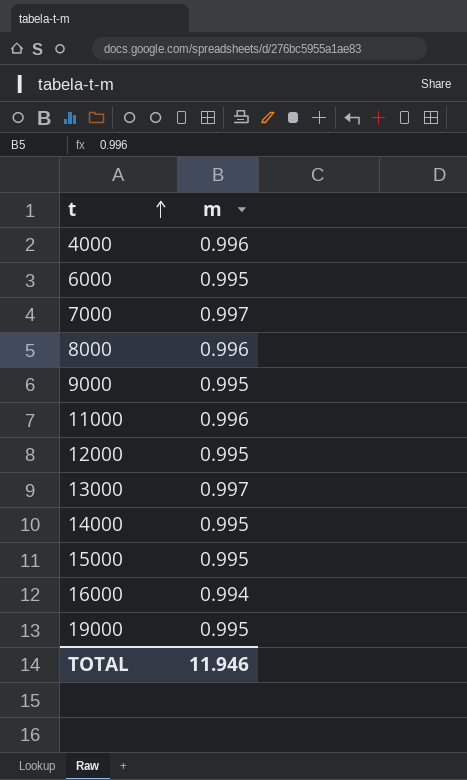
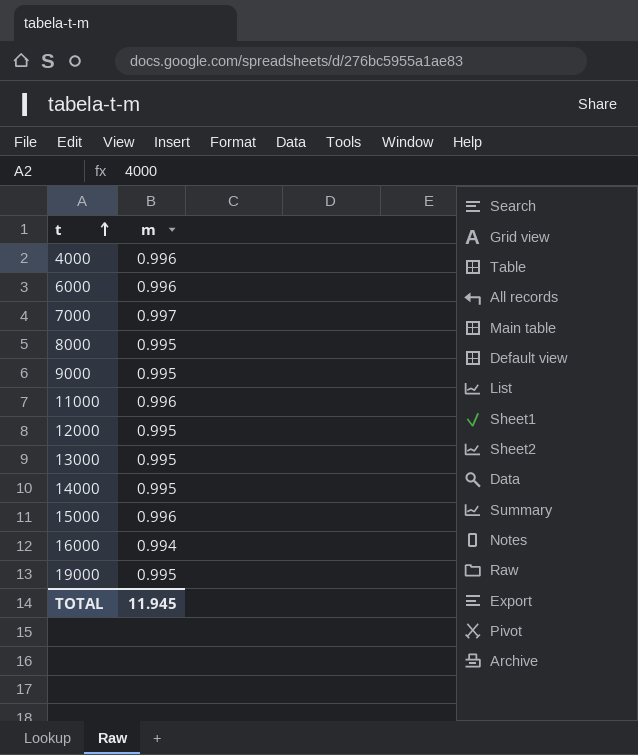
6000 | m: 0.995 -> 0.996
8000 | m: 0.996 -> 0.995
13000 | m: 0.997 -> 0.995
15000 | m: 0.995 -> 0.996
TOTAL | m: 11.946 -> 11.945

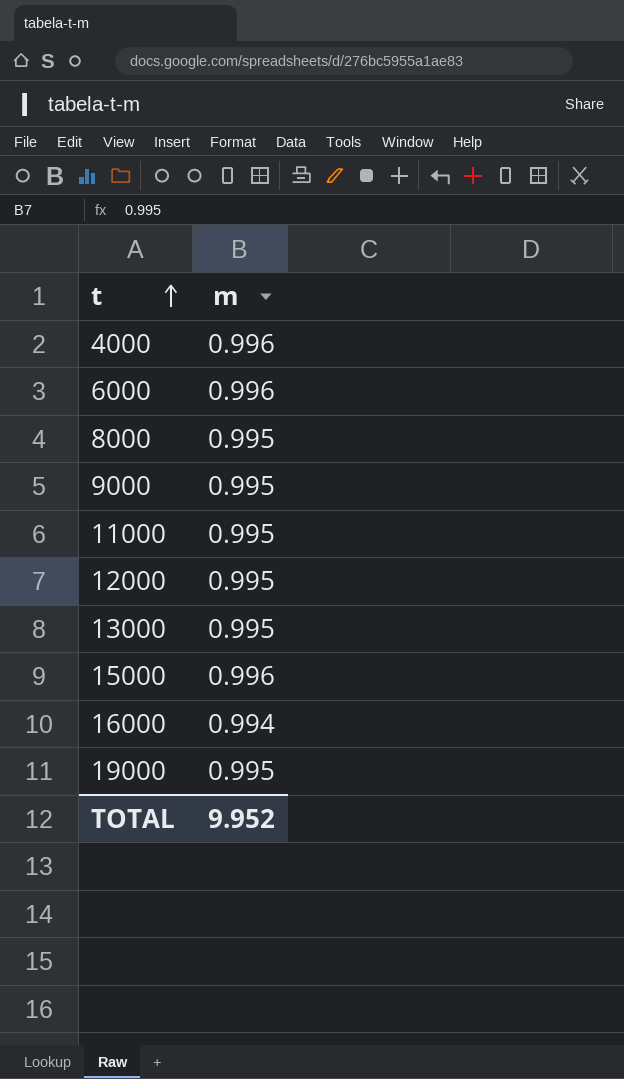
row 7000: 0.997 -> none
row 14000: 0.995 -> none
11000 | m: 0.996 -> 0.995
TOTAL | m: 11.945 -> 9.952

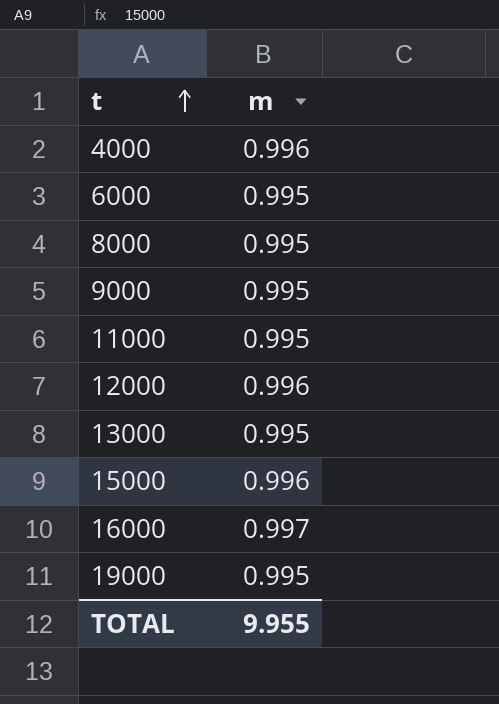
6000 | m: 0.996 -> 0.995
12000 | m: 0.995 -> 0.996
16000 | m: 0.994 -> 0.997
TOTAL | m: 9.952 -> 9.955

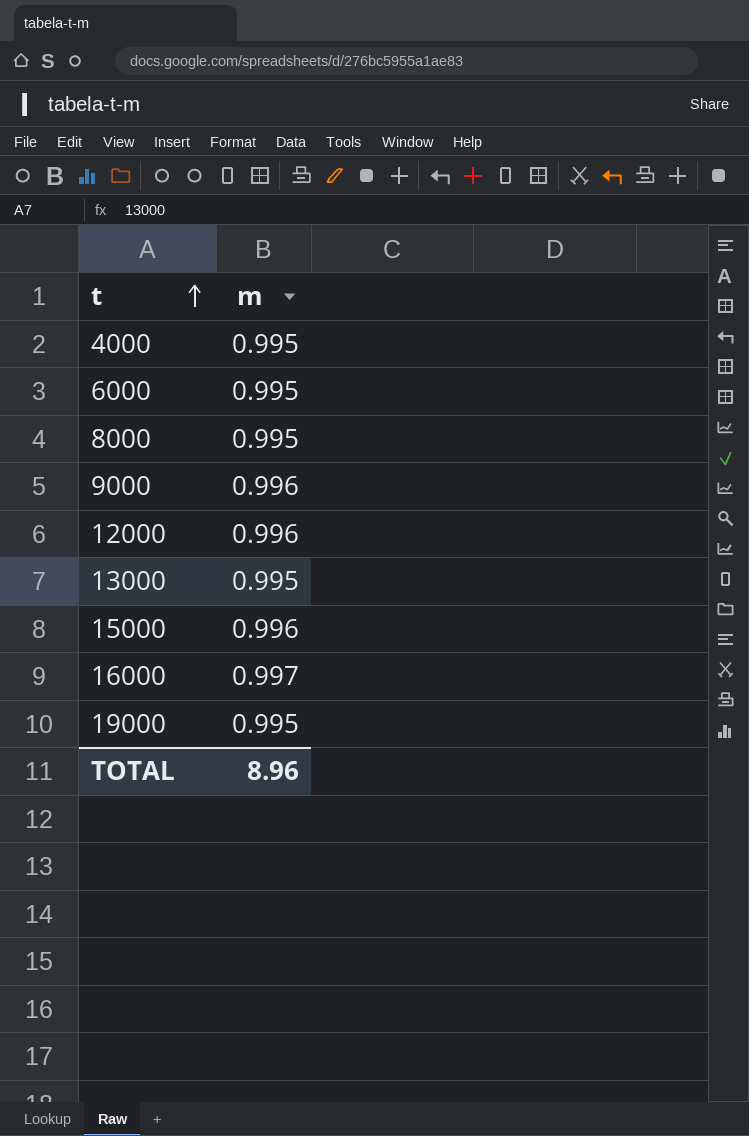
row 11000: 0.995 -> none
4000 | m: 0.996 -> 0.995
9000 | m: 0.995 -> 0.996
TOTAL | m: 9.955 -> 8.96

